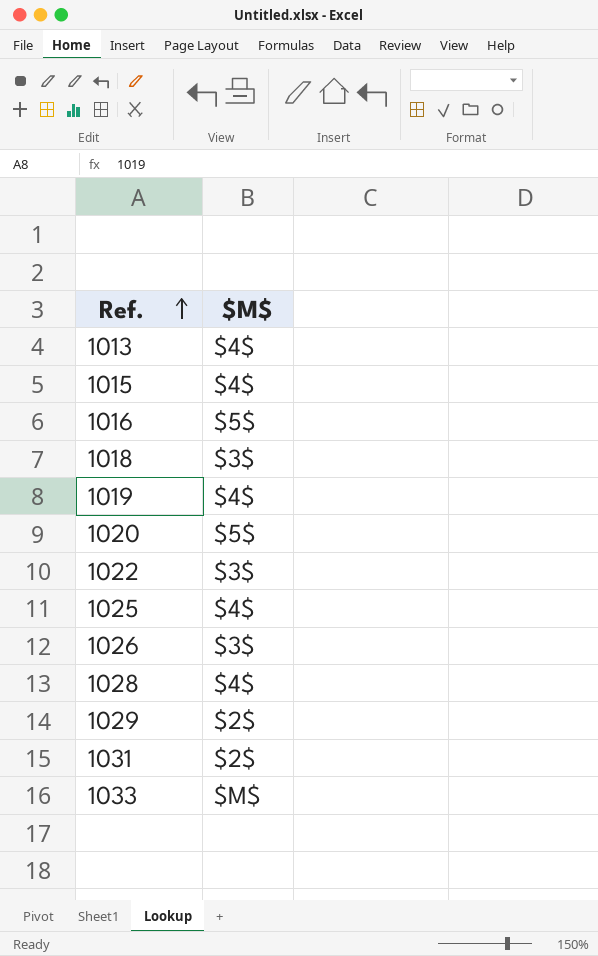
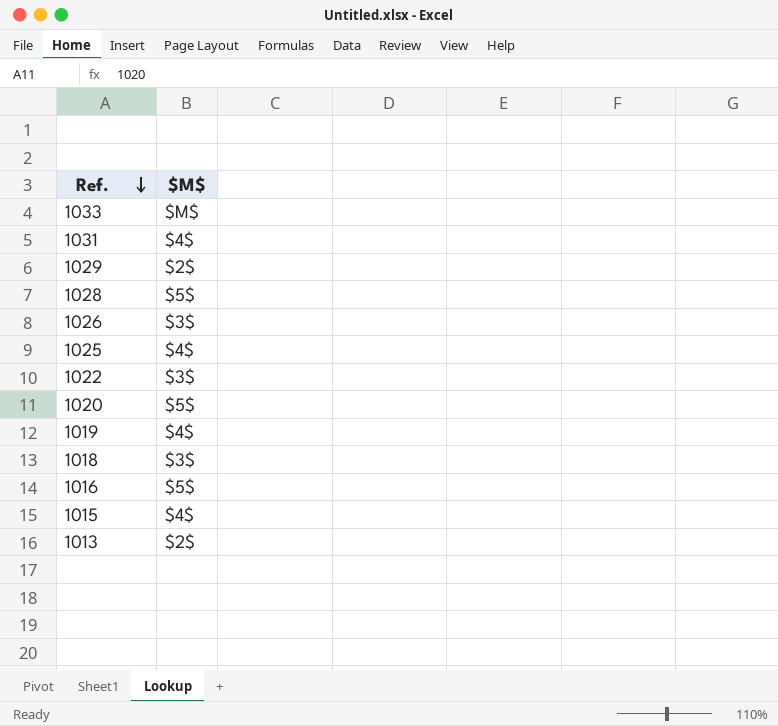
row order: Ref. ascending -> Ref. descending
1031 | $M$: $2$ -> $4$
1028 | $M$: $4$ -> $5$
1013 | $M$: $4$ -> $2$

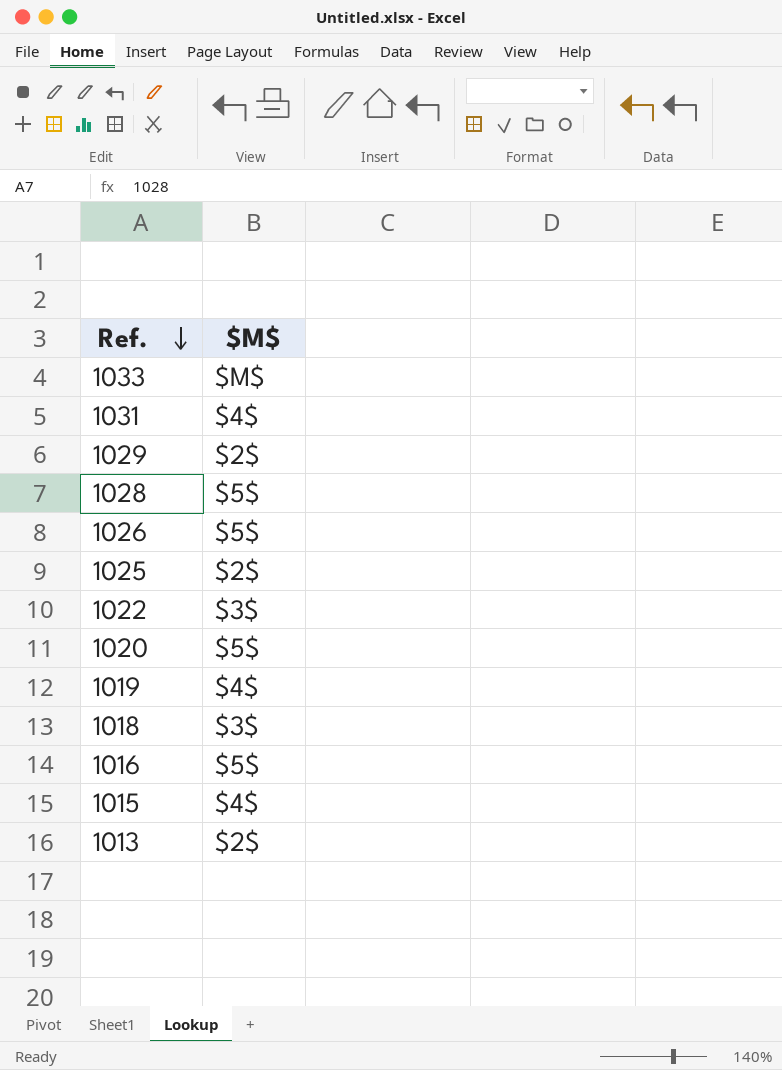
1026 | $M$: $3$ -> $5$
1025 | $M$: $4$ -> $2$

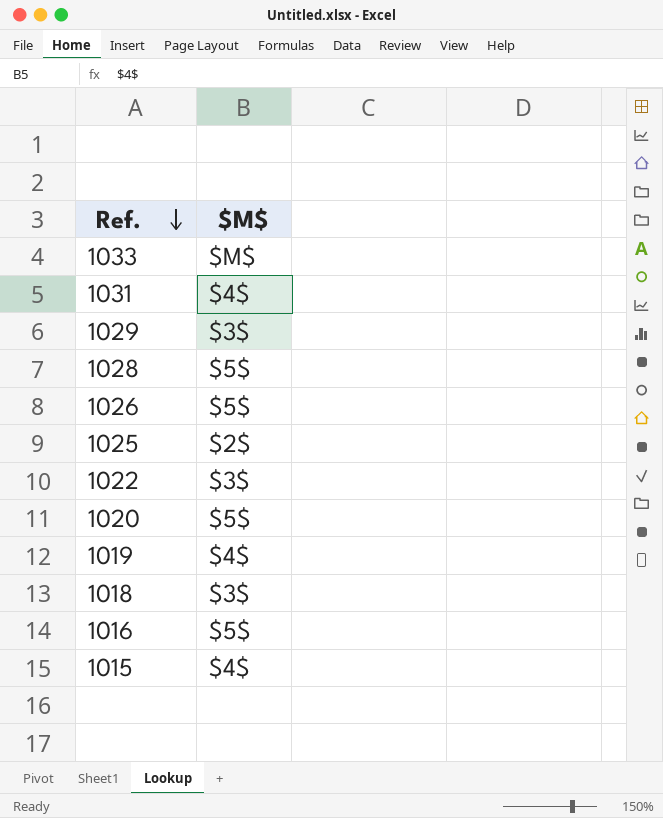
row 1013: $2$ -> none
1029 | $M$: $2$ -> $3$

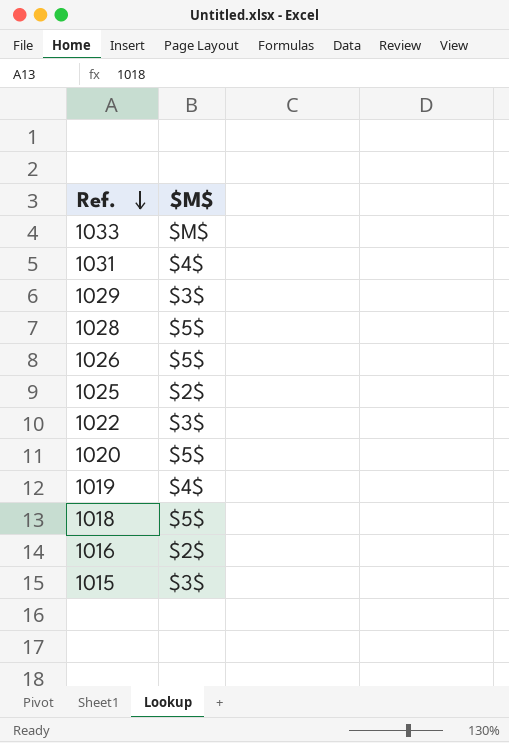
1018 | $M$: $3$ -> $5$
1016 | $M$: $5$ -> $2$
1015 | $M$: $4$ -> $3$

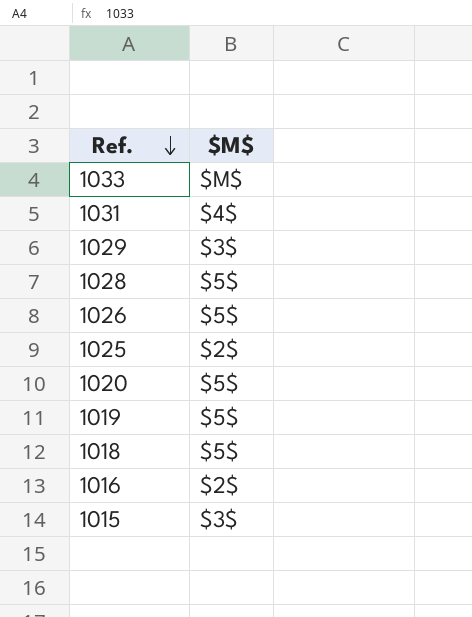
row 1022: $3$ -> none
1019 | $M$: $4$ -> $5$

